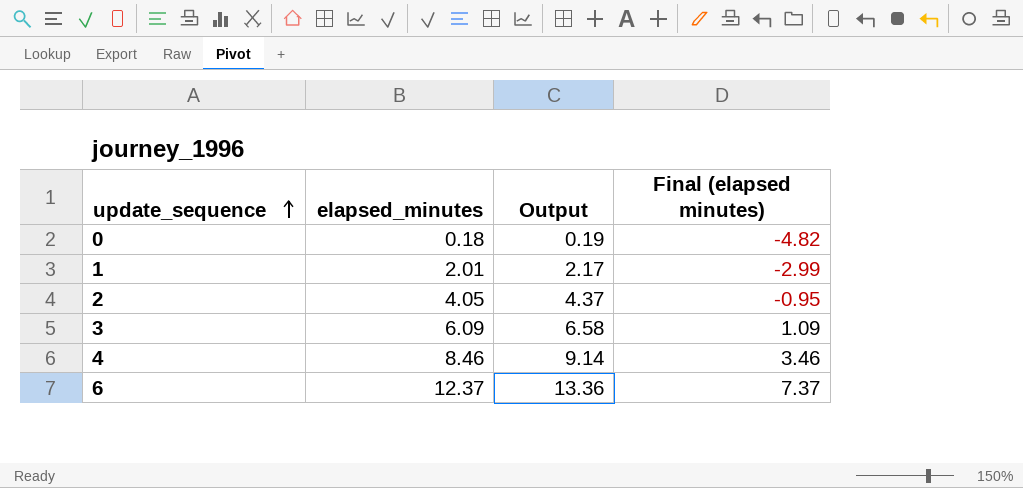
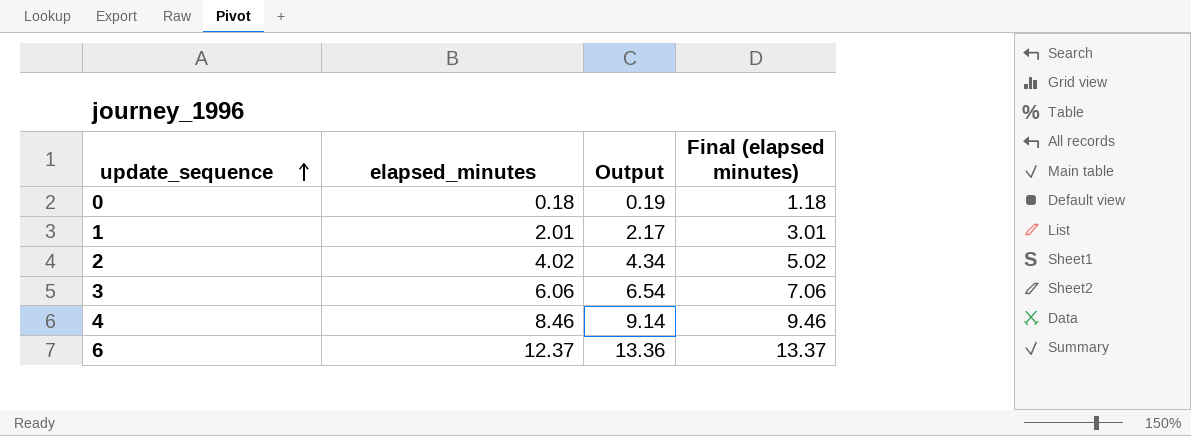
column Final (elapsed minutes) | formula: [elapsed_minutes] - 5 -> [elapsed_minutes] + 1
2 | elapsed_minutes: 4.05 -> 4.02
2 | Output: 4.37 -> 4.34
3 | elapsed_minutes: 6.09 -> 6.06
3 | Output: 6.58 -> 6.54

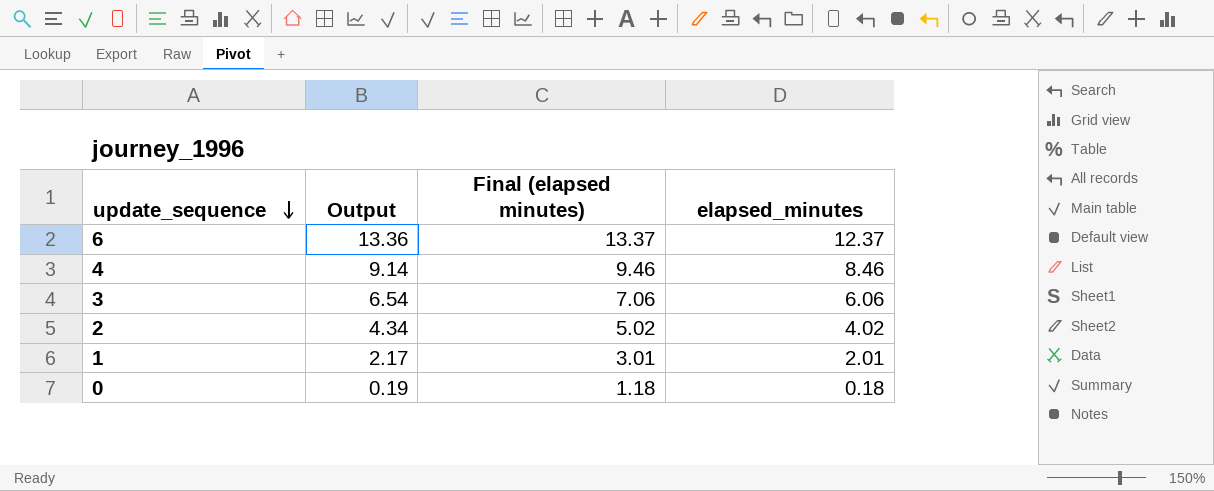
row order: update_sequence ascending -> update_sequence descending
column elapsed_minutes | position: 2 -> 4

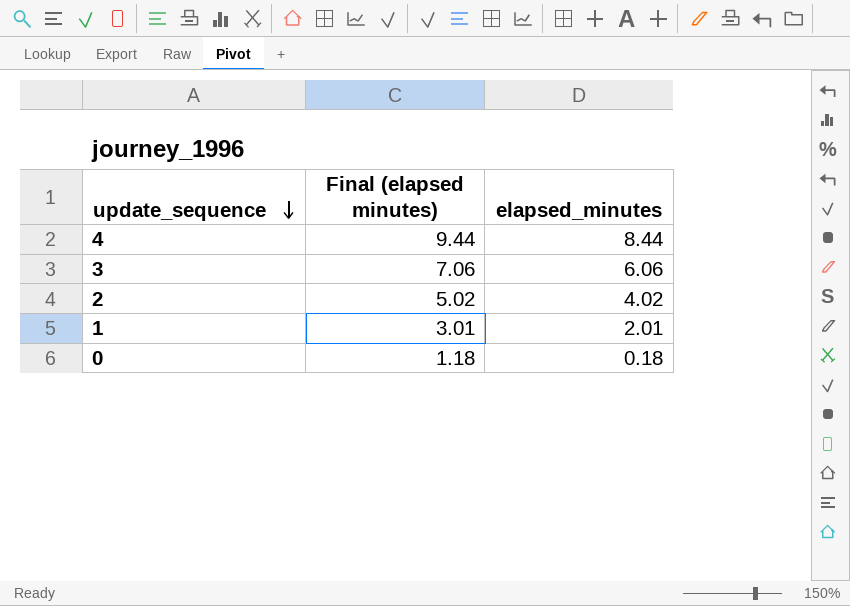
column Output | formula: [elapsed_minutes] * 1.08 -> none
row 6: 13.36 | 13.37 | 12.37 -> none
4 | Final (elapsed minutes): 9.46 -> 9.44
4 | elapsed_minutes: 8.46 -> 8.44

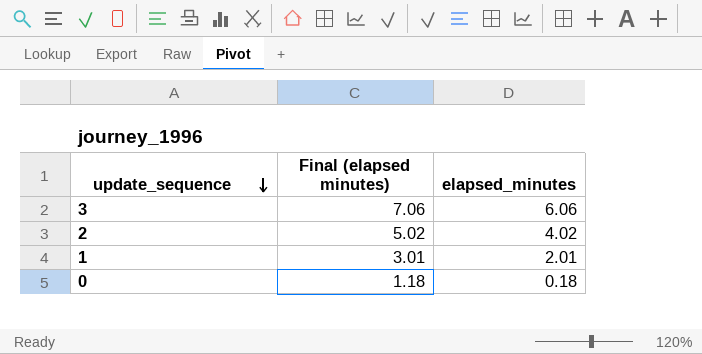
row 4: 9.44 | 8.44 -> none

